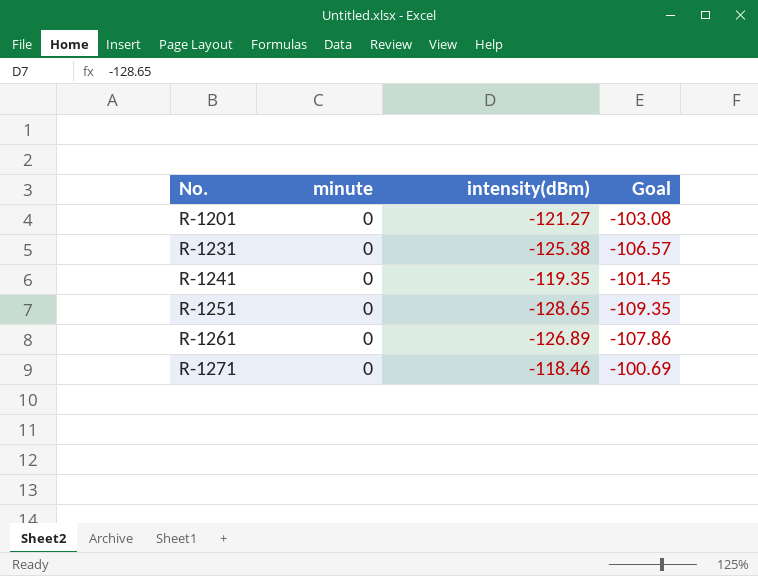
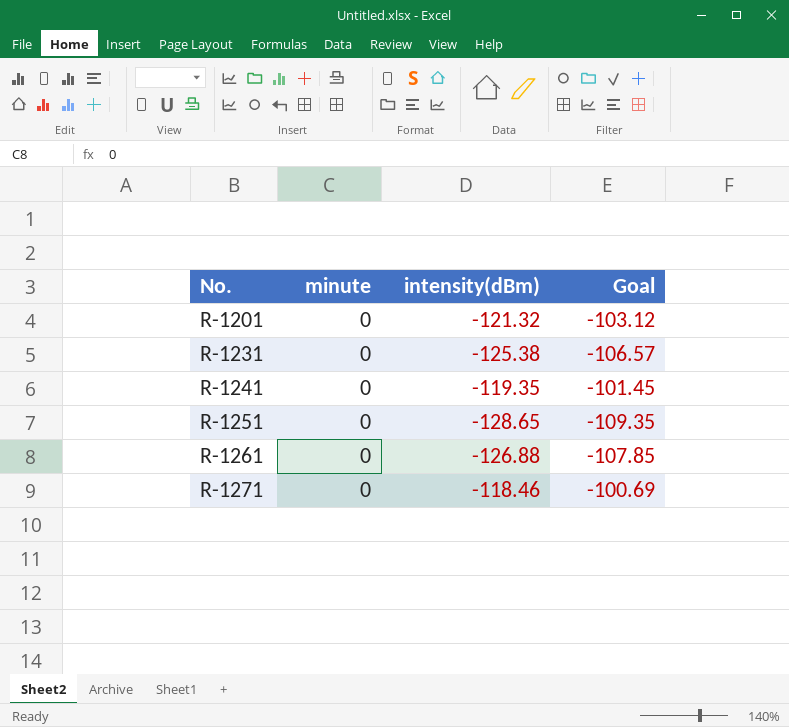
R-1201 | intensity(dBm): -121.27 -> -121.32
R-1201 | Goal: -103.08 -> -103.12
R-1261 | intensity(dBm): -126.89 -> -126.88
R-1261 | Goal: -107.86 -> -107.85

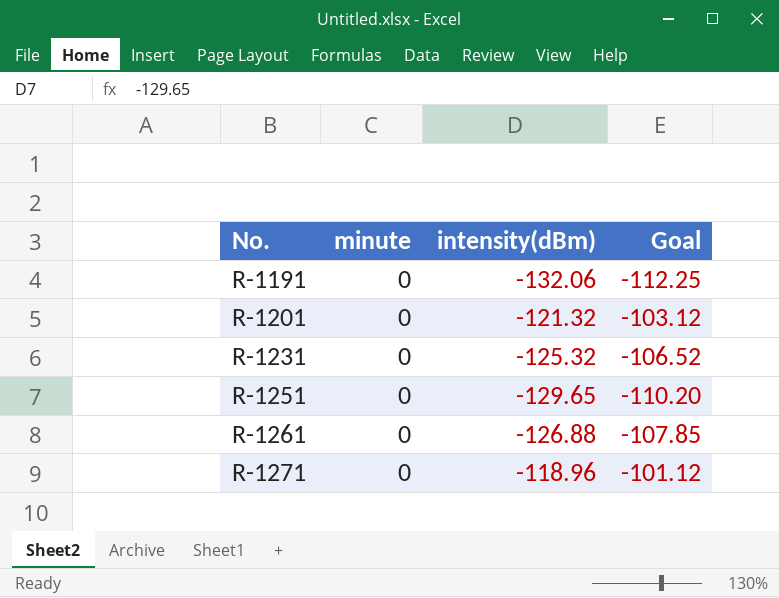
row R-1241: 0 | -119.35 | -101.45 -> none
row R-1191: none -> 0 | -132.06 | -112.25
R-1231 | intensity(dBm): -125.38 -> -125.32
R-1231 | Goal: -106.57 -> -106.52
R-1251 | intensity(dBm): -128.65 -> -129.65
R-1251 | Goal: -109.35 -> -110.20
R-1271 | intensity(dBm): -118.46 -> -118.96
R-1271 | Goal: -100.69 -> -101.12

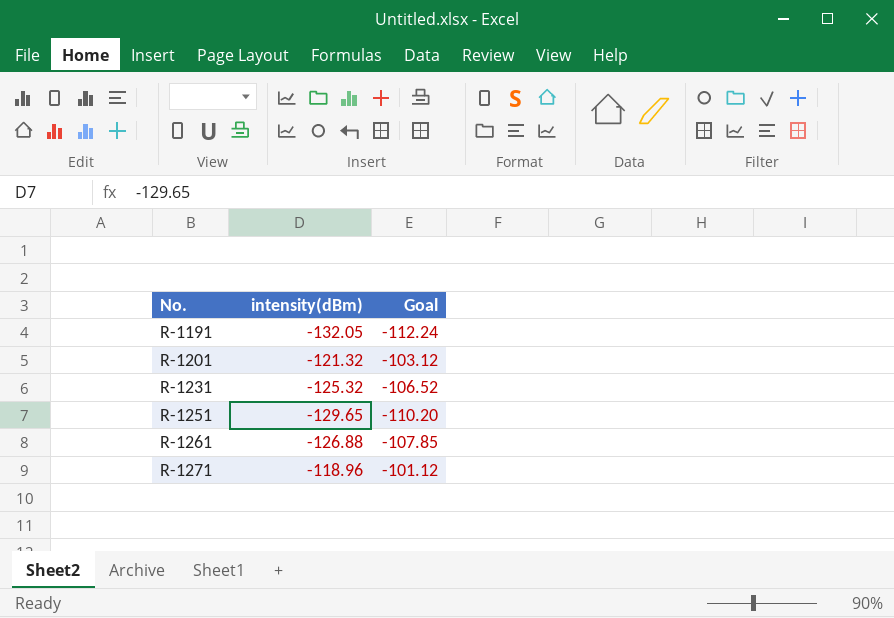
column minute | position: 2 -> none
R-1191 | intensity(dBm): -132.06 -> -132.05
R-1191 | Goal: -112.25 -> -112.24

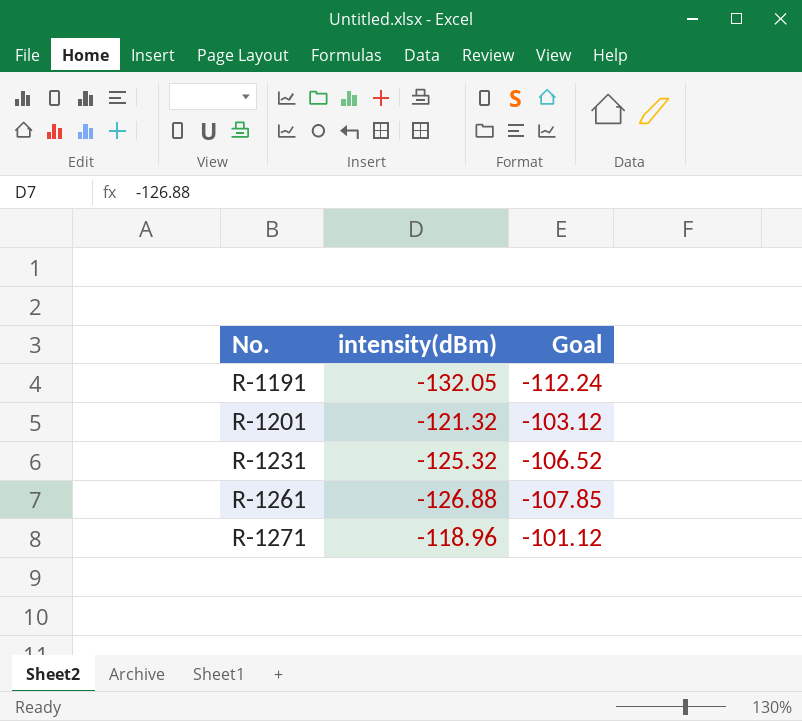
row R-1251: -129.65 | -110.20 -> none

